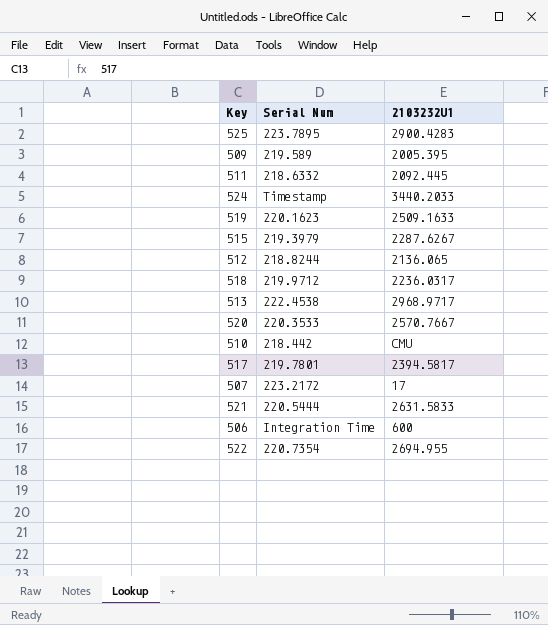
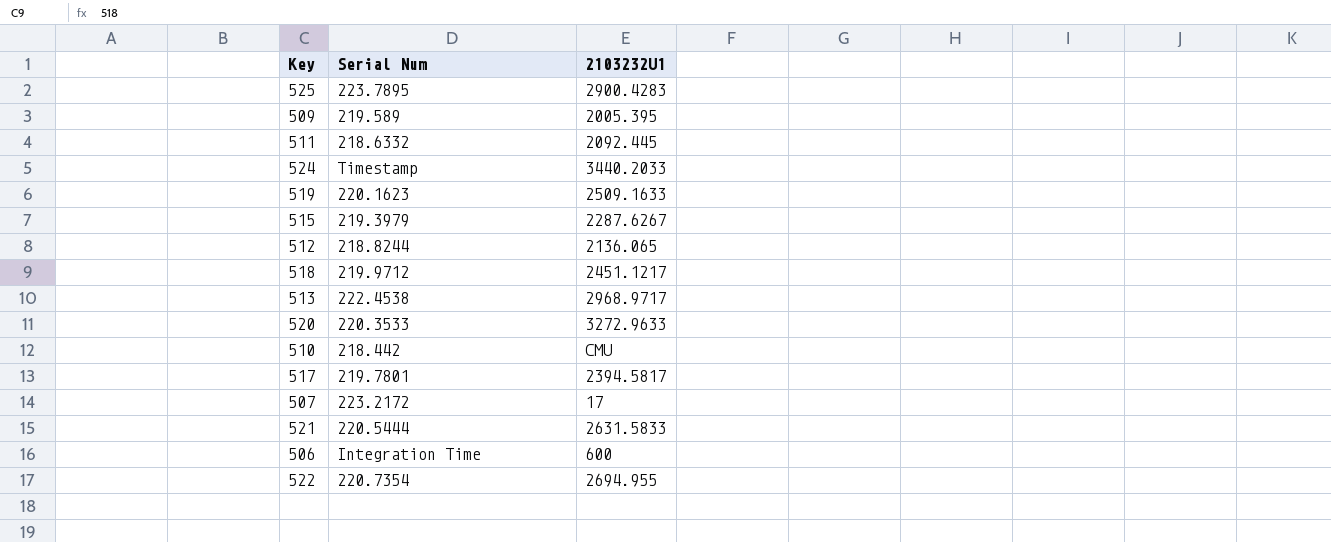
518 | 2103232U1: 2236.0317 -> 2451.1217
520 | 2103232U1: 2570.7667 -> 3272.9633

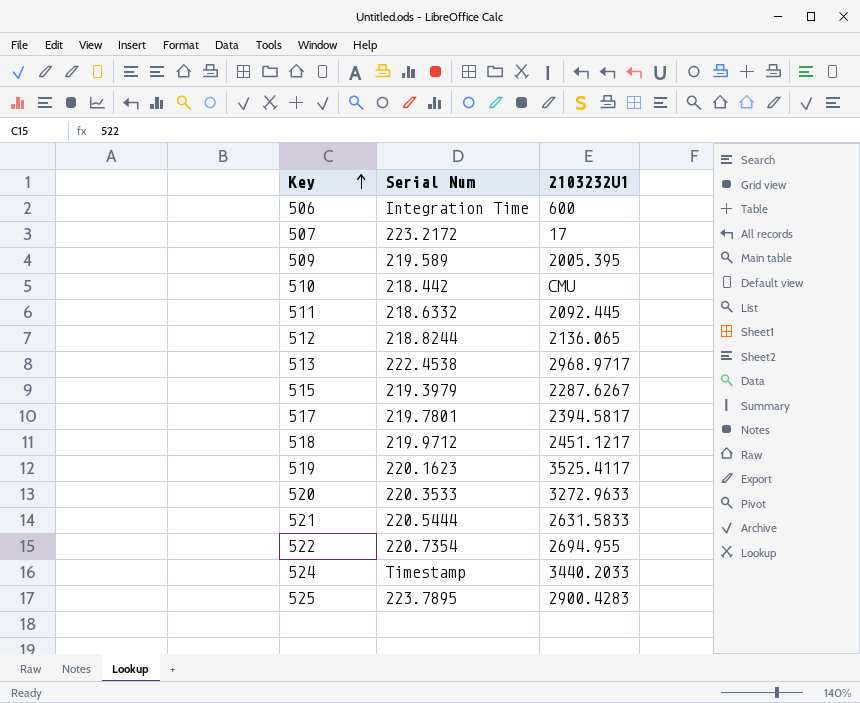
row order: none -> Key ascending
519 | 2103232U1: 2509.1633 -> 3525.4117

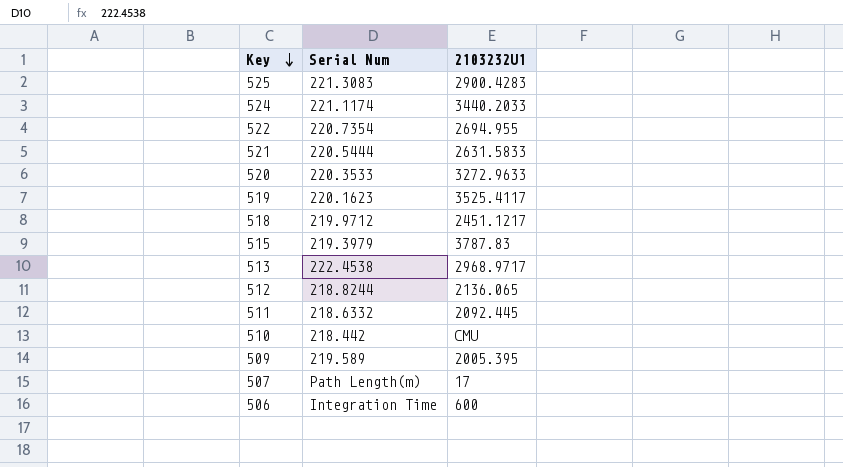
row order: Key ascending -> Key descending
row 517: 219.7801 | 2394.5817 -> none
525 | Serial Num: 223.7895 -> 221.3083
524 | Serial Num: Timestamp -> 221.1174
515 | 2103232U1: 2287.6267 -> 3787.83
507 | Serial Num: 223.2172 -> Path Length(m)

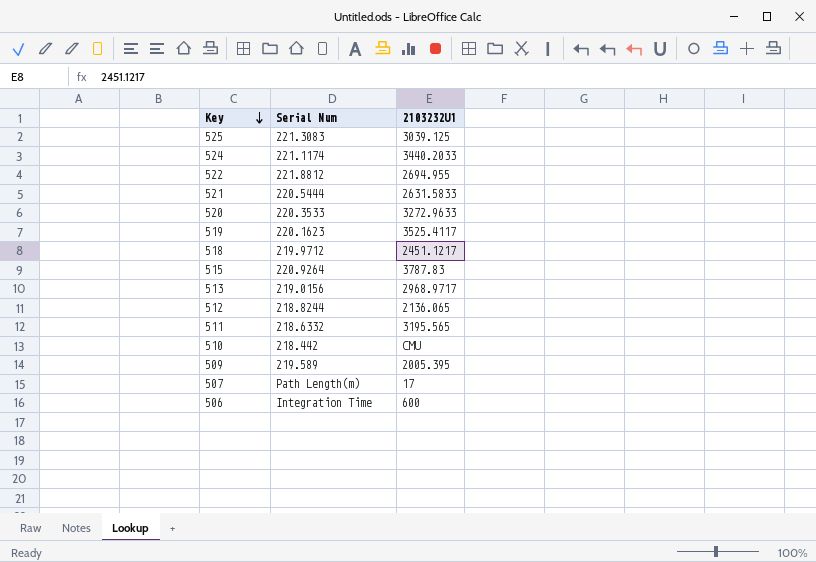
525 | 2103232U1: 2900.4283 -> 3039.125
522 | Serial Num: 220.7354 -> 221.8812
515 | Serial Num: 219.3979 -> 220.9264
513 | Serial Num: 222.4538 -> 219.0156
511 | 2103232U1: 2092.445 -> 3195.565

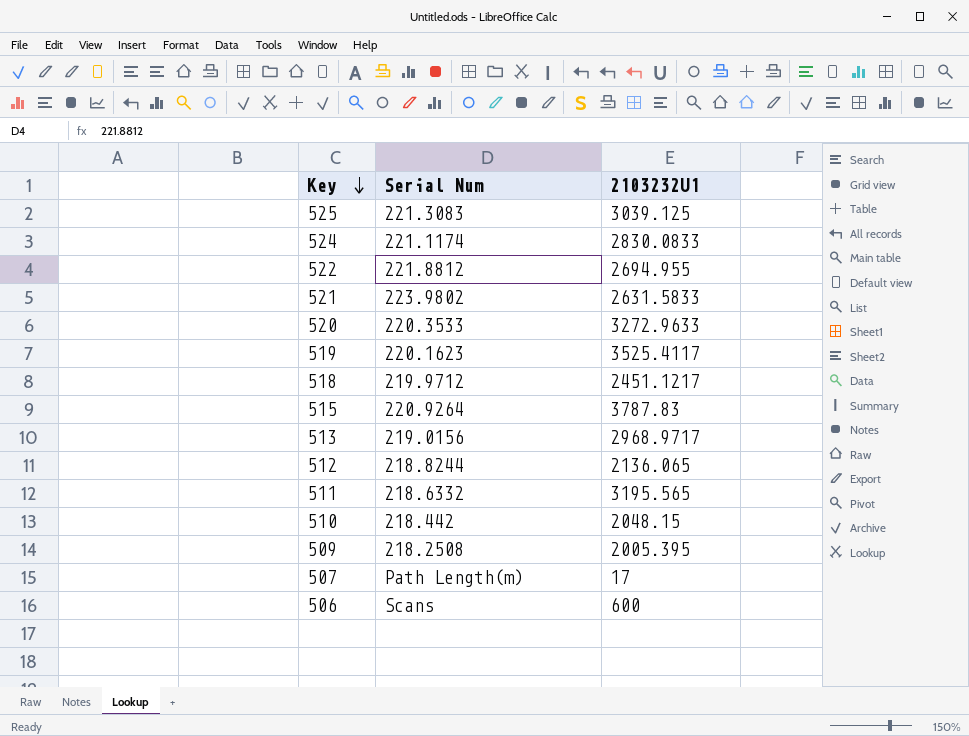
524 | 2103232U1: 3440.2033 -> 2830.0833
521 | Serial Num: 220.5444 -> 223.9802
510 | 2103232U1: CMU -> 2048.15
509 | Serial Num: 219.589 -> 218.2508
506 | Serial Num: Integration Time -> Scans

